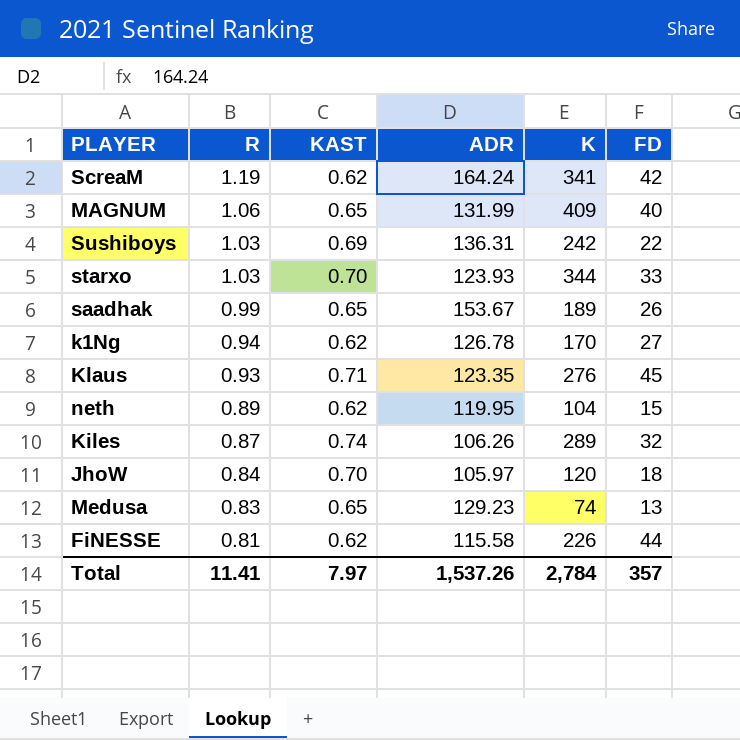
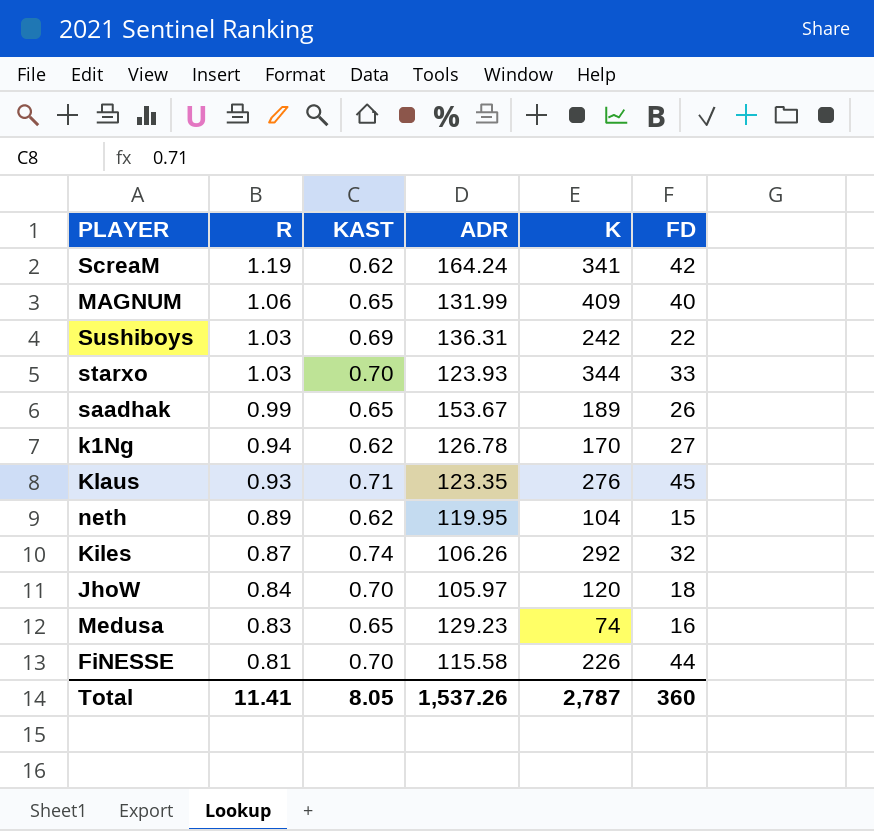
Kiles | K: 289 -> 292
Medusa | FD: 13 -> 16
FiNESSE | KAST: 0.62 -> 0.70
Total | KAST: 7.97 -> 8.05
Total | K: 2,784 -> 2,787
Total | FD: 357 -> 360

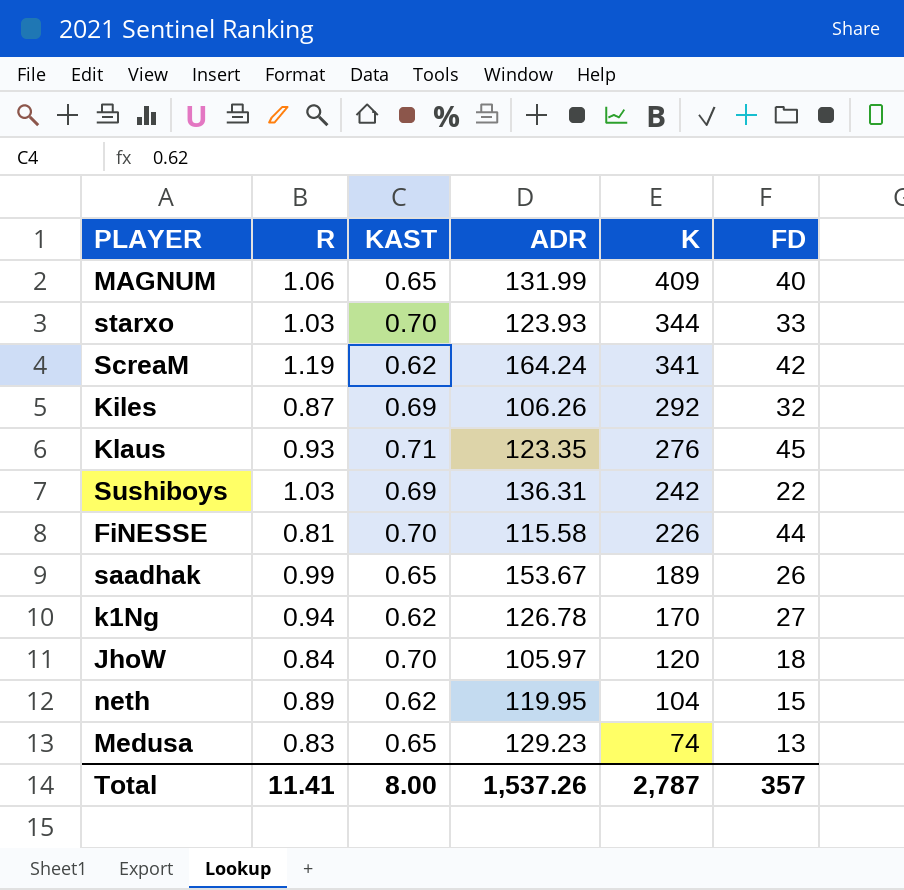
row order: R descending -> K descending
Kiles | KAST: 0.74 -> 0.69
Medusa | FD: 16 -> 13
Total | KAST: 8.05 -> 8.00
Total | FD: 360 -> 357

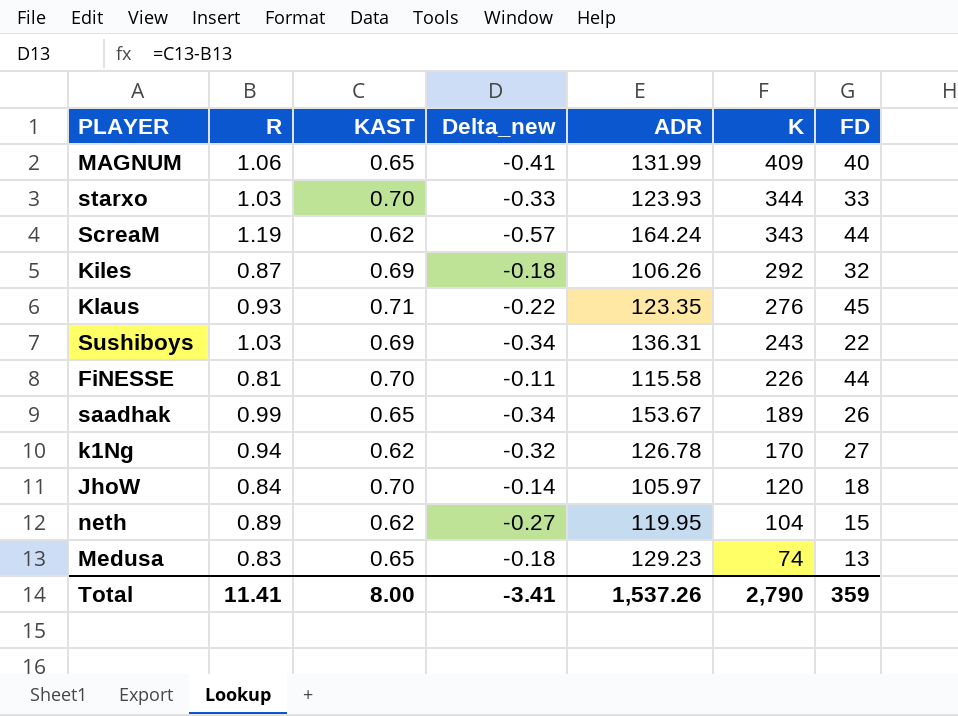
column Delta_new | formula: none -> [KAST] - [R]
ScreaM | K: 341 -> 343
ScreaM | FD: 42 -> 44
Sushiboys | K: 242 -> 243
Total | K: 2,787 -> 2,790
Total | FD: 357 -> 359

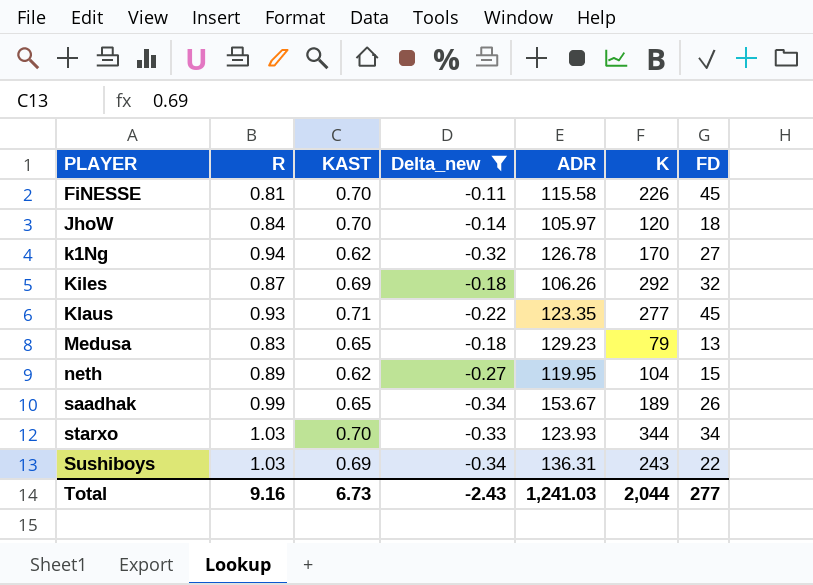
filter: none -> Delta_new >= -0.34
row order: K descending -> PLAYER ascending
FiNESSE | FD: 44 -> 45
Klaus | K: 276 -> 277
Medusa | K: 74 -> 79
starxo | FD: 33 -> 34
Total | R: 11.41 -> 9.16
Total | KAST: 8.00 -> 6.73
Total | Delta_new: -3.41 -> -2.43
Total | ADR: 1,537.26 -> 1,241.03
Total | K: 2,790 -> 2,044
Total | FD: 359 -> 277

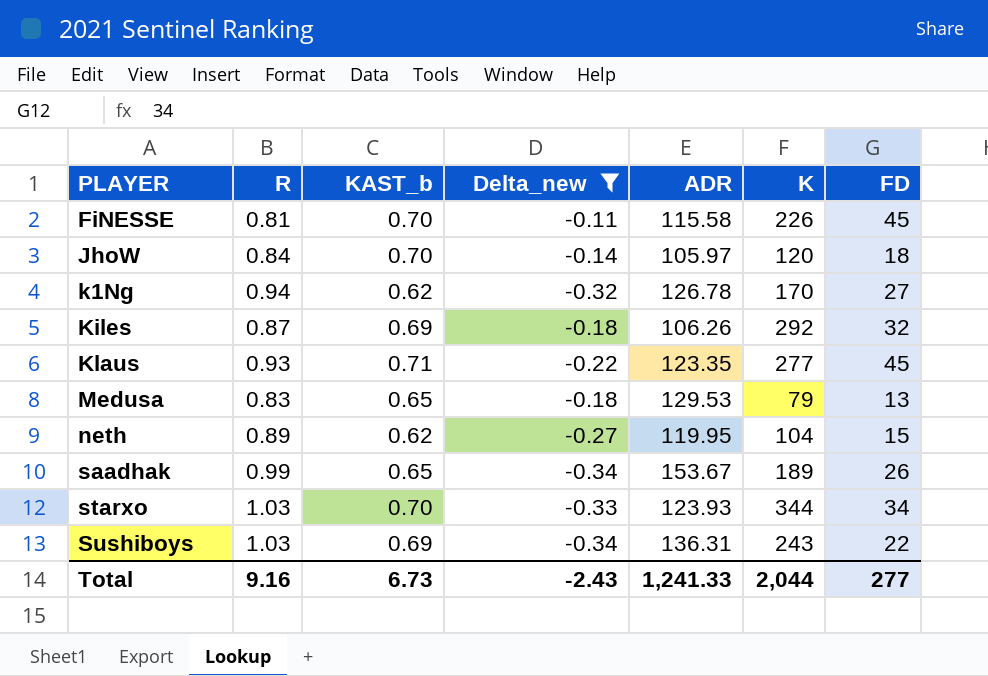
column name: KAST -> KAST_b
Medusa | ADR: 129.23 -> 129.53
Total | ADR: 1,241.03 -> 1,241.33

